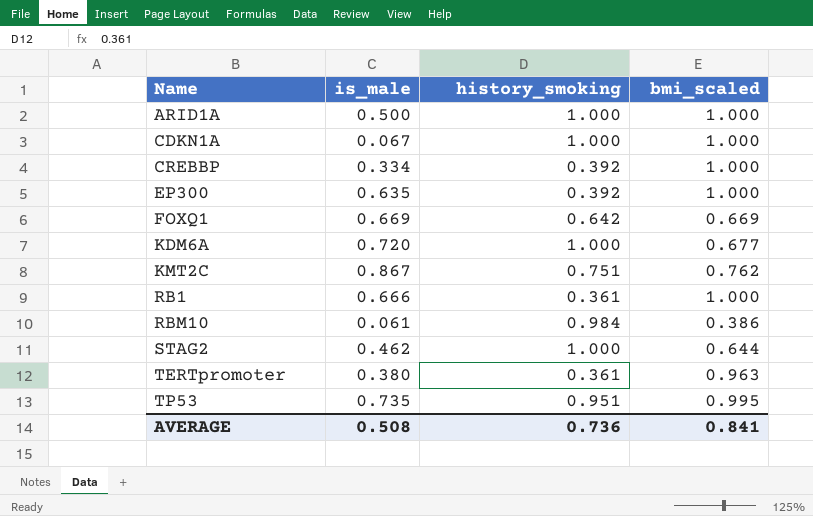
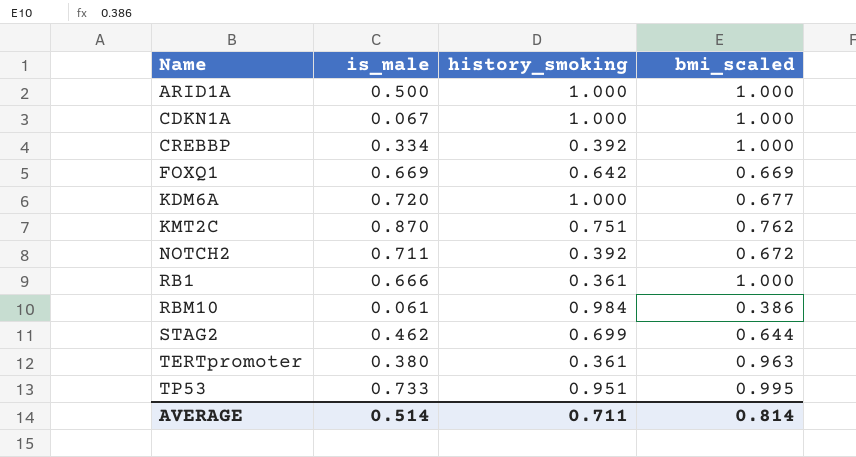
row EP300: 0.635 | 0.392 | 1.000 -> none
KMT2C | is_male: 0.867 -> 0.870
row NOTCH2: none -> 0.711 | 0.392 | 0.672
STAG2 | history_smoking: 1.000 -> 0.699
TP53 | is_male: 0.735 -> 0.733
AVERAGE | is_male: 0.508 -> 0.514
AVERAGE | history_smoking: 0.736 -> 0.711
AVERAGE | bmi_scaled: 0.841 -> 0.814

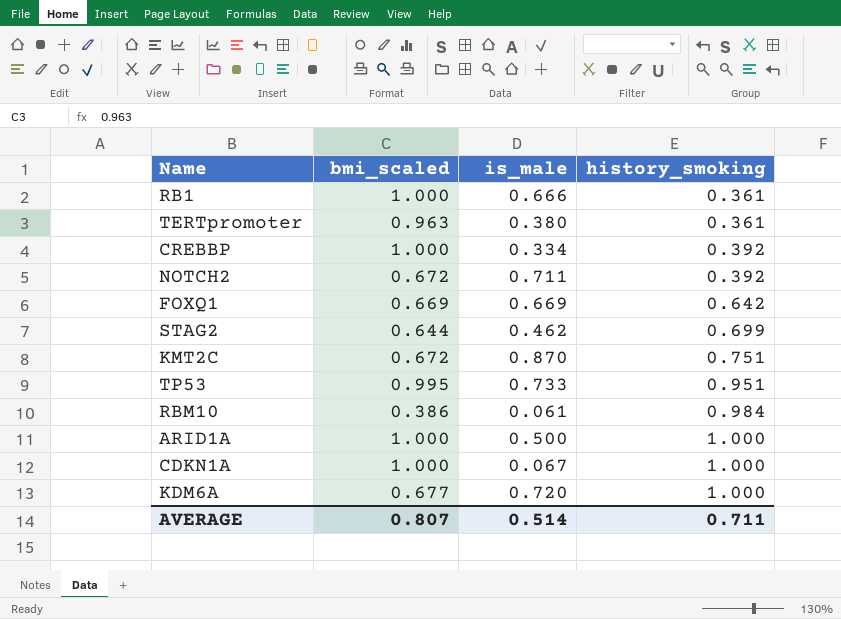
row order: Name ascending -> history_smoking ascending
column bmi_scaled | position: 4 -> 2
KMT2C | bmi_scaled: 0.762 -> 0.672
AVERAGE | bmi_scaled: 0.814 -> 0.807

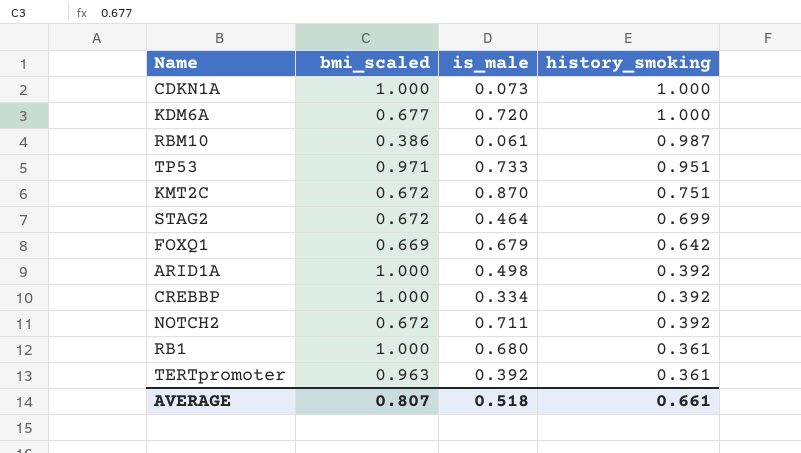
row order: history_smoking ascending -> history_smoking descending
CDKN1A | is_male: 0.067 -> 0.073
RBM10 | history_smoking: 0.984 -> 0.987
TP53 | bmi_scaled: 0.995 -> 0.971
STAG2 | bmi_scaled: 0.644 -> 0.672
STAG2 | is_male: 0.462 -> 0.464
FOXQ1 | is_male: 0.669 -> 0.679
ARID1A | is_male: 0.500 -> 0.498
ARID1A | history_smoking: 1.000 -> 0.392
RB1 | is_male: 0.666 -> 0.680
TERTpromoter | is_male: 0.380 -> 0.392
AVERAGE | is_male: 0.514 -> 0.518
AVERAGE | history_smoking: 0.711 -> 0.661

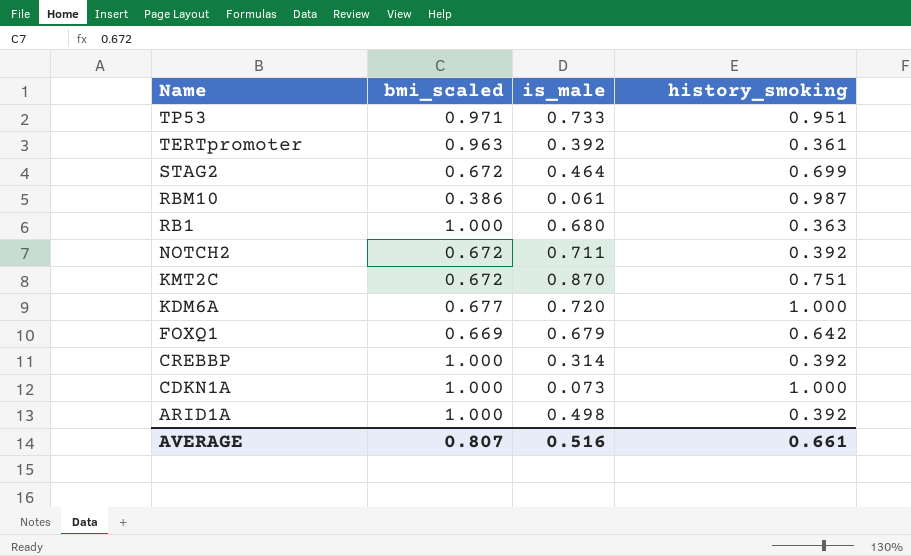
row order: history_smoking descending -> Name descending
RB1 | history_smoking: 0.361 -> 0.363
CREBBP | is_male: 0.334 -> 0.314
AVERAGE | is_male: 0.518 -> 0.516

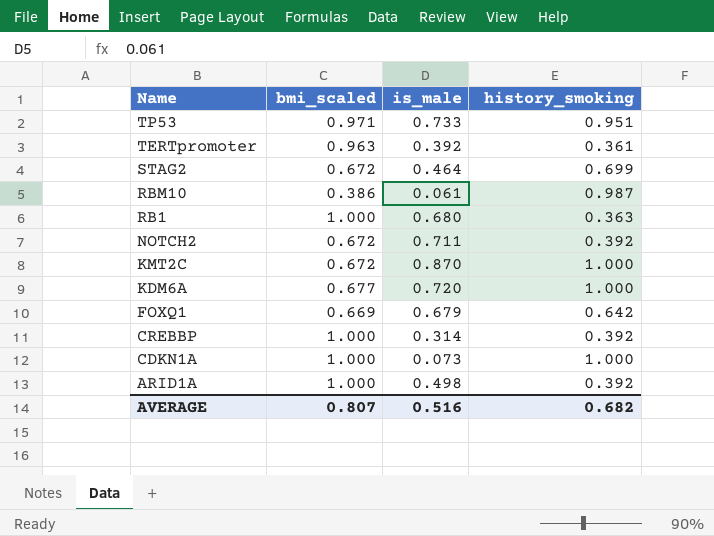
KMT2C | history_smoking: 0.751 -> 1.000
AVERAGE | history_smoking: 0.661 -> 0.682

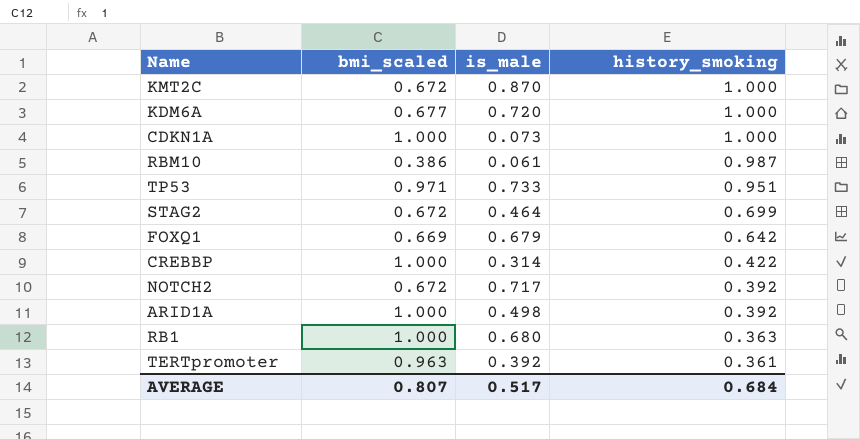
row order: Name descending -> history_smoking descending
CREBBP | history_smoking: 0.392 -> 0.422
NOTCH2 | is_male: 0.711 -> 0.717
AVERAGE | is_male: 0.516 -> 0.517
AVERAGE | history_smoking: 0.682 -> 0.684

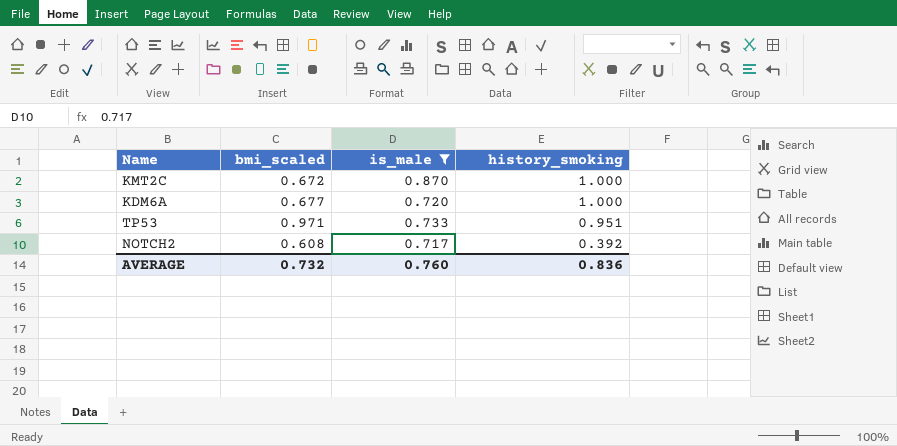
filter: none -> is_male >= 0.717
NOTCH2 | bmi_scaled: 0.672 -> 0.608
AVERAGE | bmi_scaled: 0.807 -> 0.732
AVERAGE | is_male: 0.517 -> 0.760
AVERAGE | history_smoking: 0.684 -> 0.836

